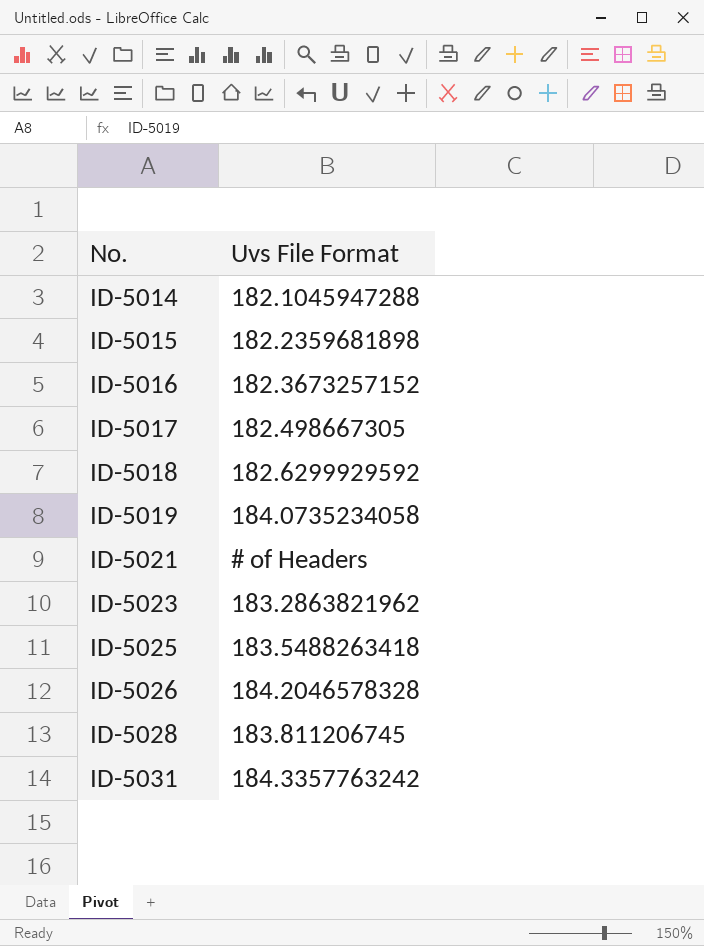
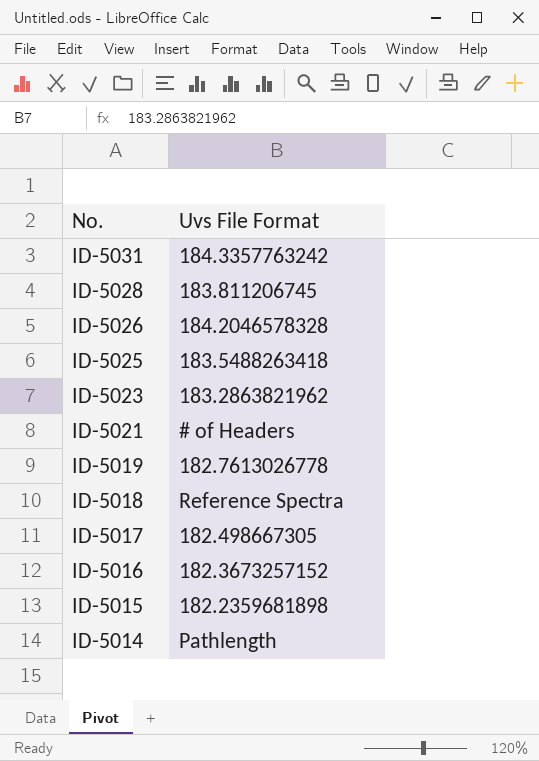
row order: No. ascending -> No. descending
ID-5019 | Uvs File Format: 184.0735234058 -> 182.7613026778
ID-5018 | Uvs File Format: 182.6299929592 -> Reference Spectra
ID-5014 | Uvs File Format: 182.1045947288 -> Pathlength

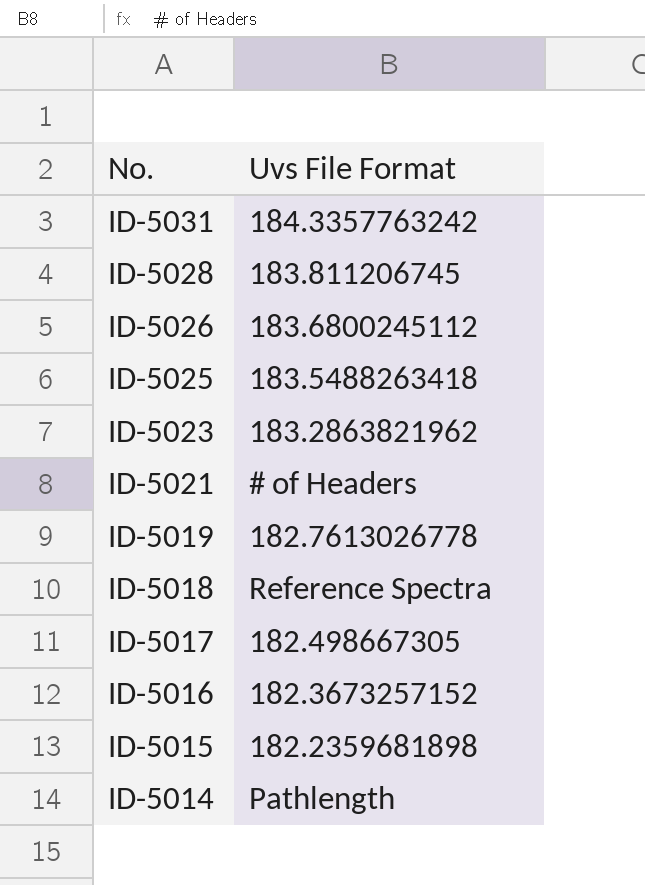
ID-5026 | Uvs File Format: 184.2046578328 -> 183.6800245112

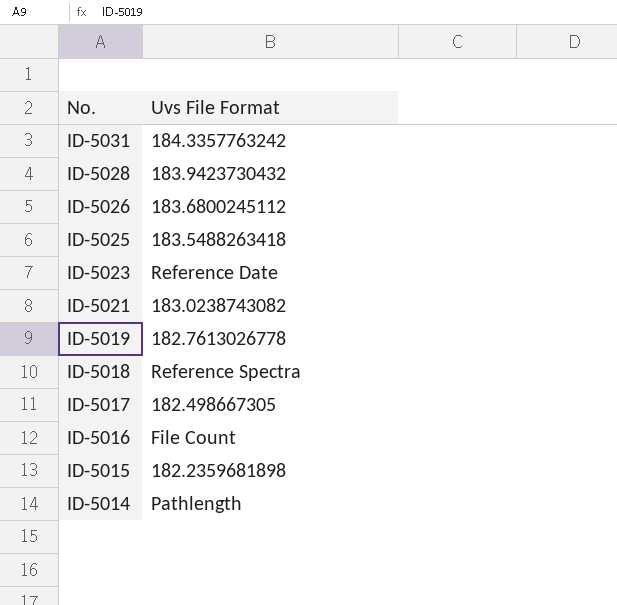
ID-5028 | Uvs File Format: 183.811206745 -> 183.9423730432
ID-5023 | Uvs File Format: 183.2863821962 -> Reference Date
ID-5021 | Uvs File Format: # of Headers -> 183.0238743082
ID-5016 | Uvs File Format: 182.3673257152 -> File Count

